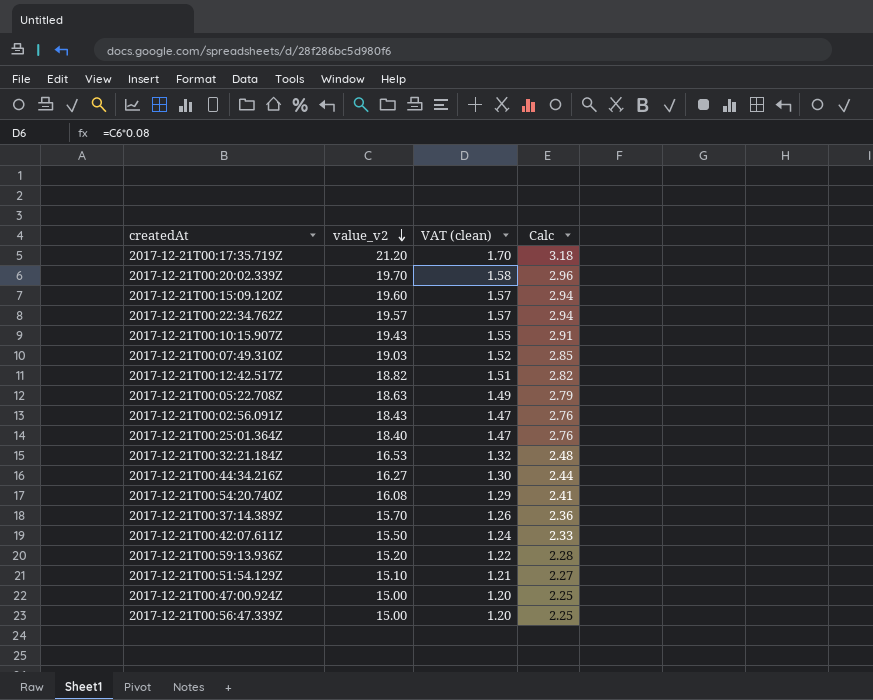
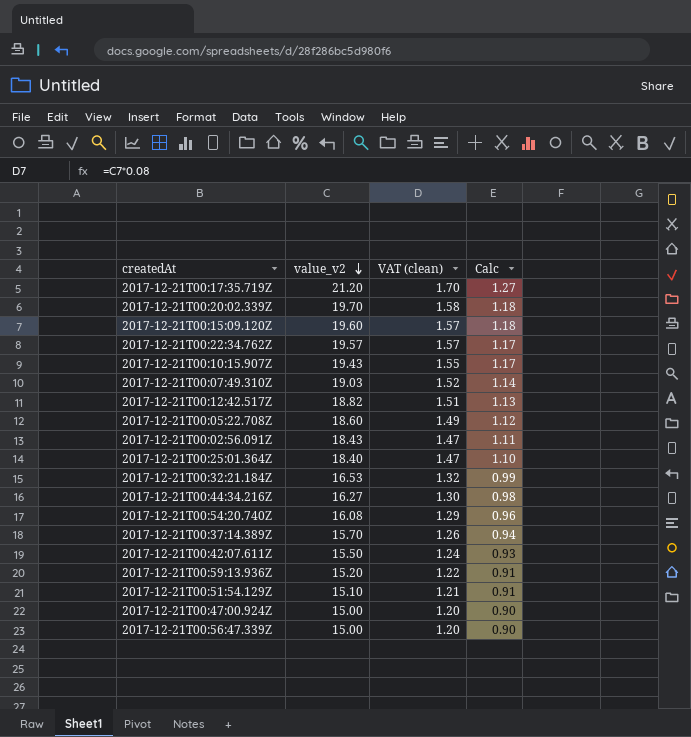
column Calc | formula: [value_v2] * 0.15 -> [value_v2] * 0.06
2017-12-21T00:05:22.708Z | value_v2: 18.63 -> 18.60

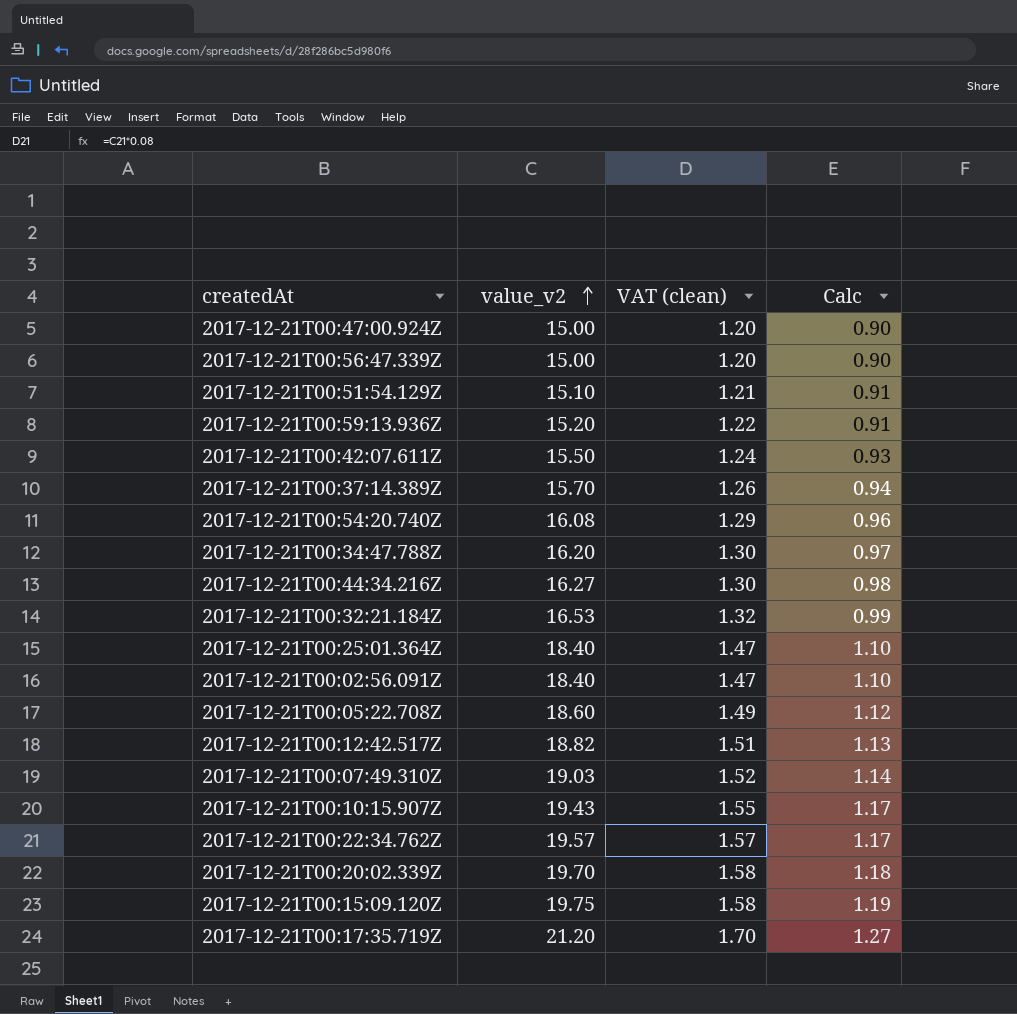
row order: value_v2 descending -> value_v2 ascending
row 2017-12-21T00:34:47.788Z: none -> 16.20 | 1.30 | 0.97
2017-12-21T00:02:56.091Z | value_v2: 18.43 -> 18.40
2017-12-21T00:02:56.091Z | Calc: 1.11 -> 1.10
2017-12-21T00:15:09.120Z | value_v2: 19.60 -> 19.75
2017-12-21T00:15:09.120Z | VAT (clean): 1.57 -> 1.58
2017-12-21T00:15:09.120Z | Calc: 1.18 -> 1.19

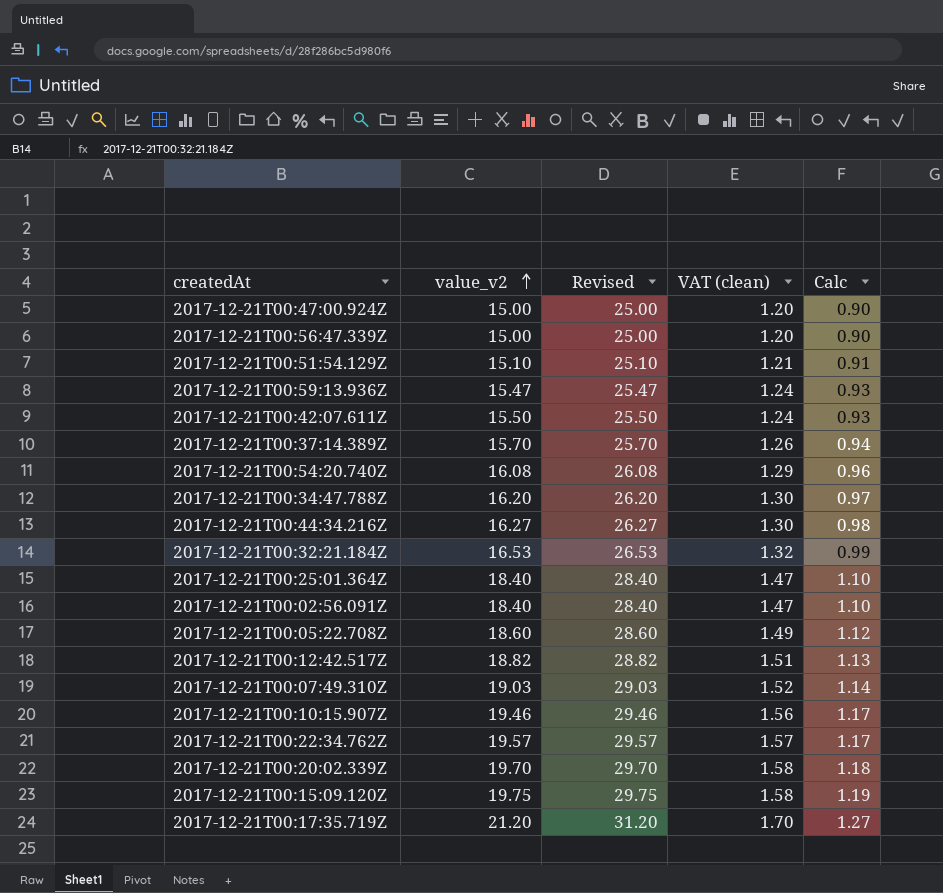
column Revised | formula: none -> [value_v2] + 10
2017-12-21T00:59:13.936Z | value_v2: 15.20 -> 15.47
2017-12-21T00:59:13.936Z | VAT (clean): 1.22 -> 1.24
2017-12-21T00:59:13.936Z | Calc: 0.91 -> 0.93
2017-12-21T00:10:15.907Z | value_v2: 19.43 -> 19.46
2017-12-21T00:10:15.907Z | VAT (clean): 1.55 -> 1.56

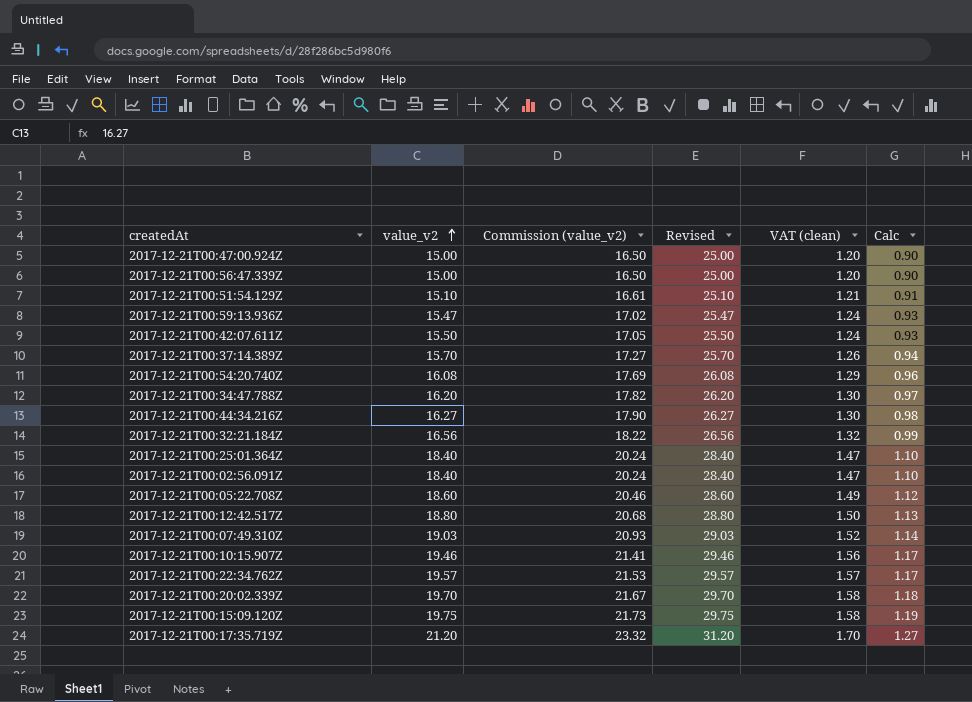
column Commission (value_v2) | formula: none -> [value_v2] * 1.1
2017-12-21T00:32:21.184Z | value_v2: 16.53 -> 16.56
2017-12-21T00:32:21.184Z | Revised: 26.53 -> 26.56
2017-12-21T00:12:42.517Z | value_v2: 18.82 -> 18.80
2017-12-21T00:12:42.517Z | Revised: 28.82 -> 28.80
2017-12-21T00:12:42.517Z | VAT (clean): 1.51 -> 1.50

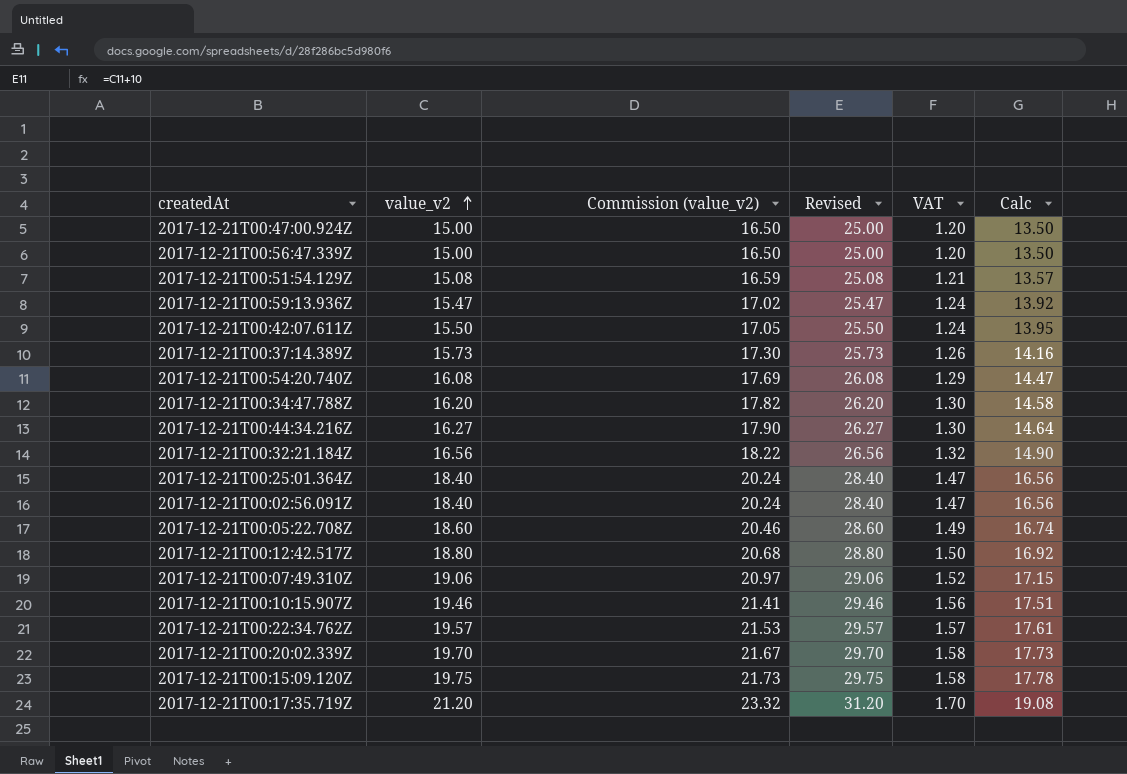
column name: VAT (clean) -> VAT
column Calc | formula: [value_v2] * 0.06 -> [value_v2] * 0.9
2017-12-21T00:51:54.129Z | value_v2: 15.10 -> 15.08
2017-12-21T00:51:54.129Z | Commission (value_v2): 16.61 -> 16.59
2017-12-21T00:51:54.129Z | Revised: 25.10 -> 25.08
2017-12-21T00:37:14.389Z | value_v2: 15.70 -> 15.73
2017-12-21T00:37:14.389Z | Commission (value_v2): 17.27 -> 17.30
2017-12-21T00:37:14.389Z | Revised: 25.70 -> 25.73
2017-12-21T00:07:49.310Z | value_v2: 19.03 -> 19.06
2017-12-21T00:07:49.310Z | Commission (value_v2): 20.93 -> 20.97
2017-12-21T00:07:49.310Z | Revised: 29.03 -> 29.06

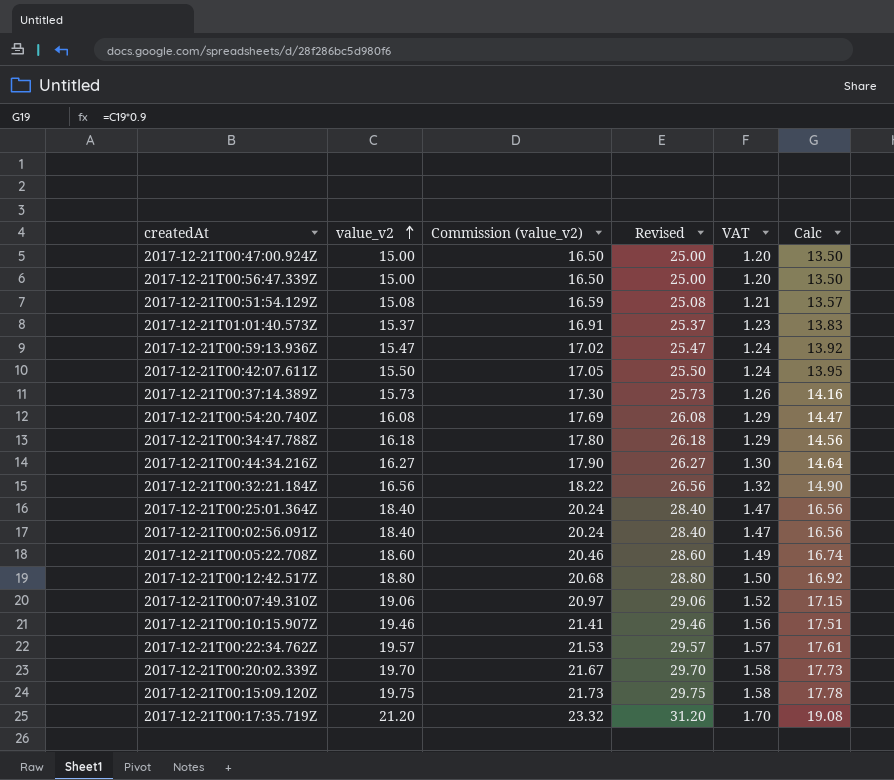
row 2017-12-21T01:01:40.573Z: none -> 15.37 | 16.91 | 25.37 | 1.23 | 13.83
2017-12-21T00:34:47.788Z | value_v2: 16.20 -> 16.18
2017-12-21T00:34:47.788Z | Commission (value_v2): 17.82 -> 17.80
2017-12-21T00:34:47.788Z | Revised: 26.20 -> 26.18
2017-12-21T00:34:47.788Z | VAT: 1.30 -> 1.29
2017-12-21T00:34:47.788Z | Calc: 14.58 -> 14.56

